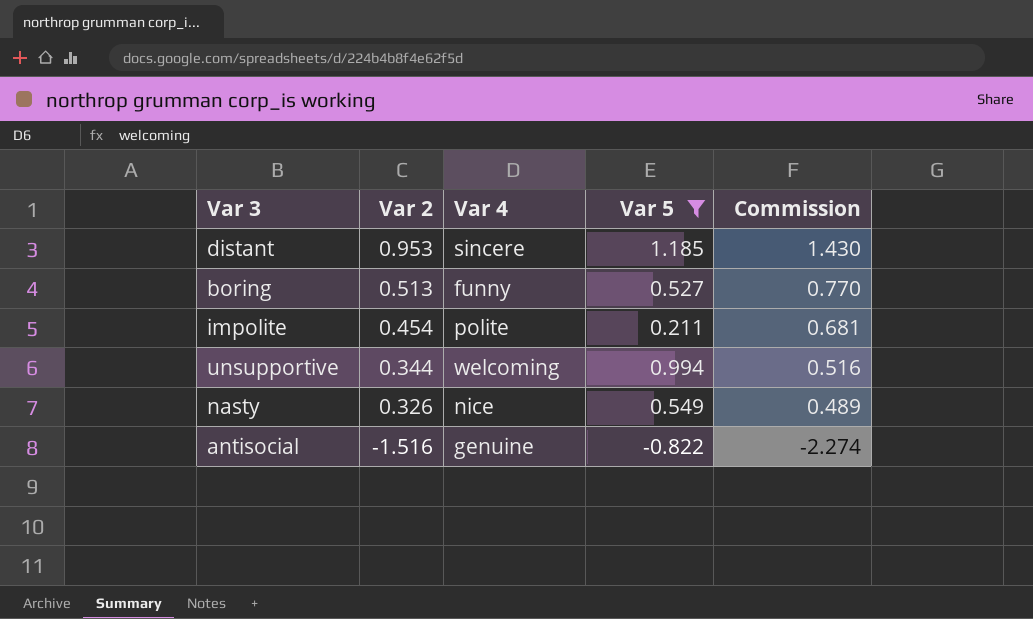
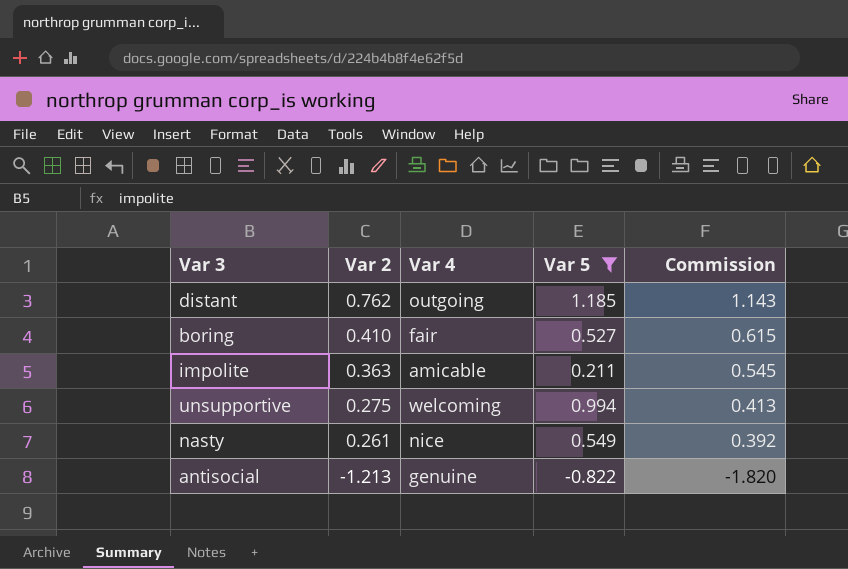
distant | Var 2: 0.953 -> 0.762
distant | Var 4: sincere -> outgoing
distant | Commission: 1.430 -> 1.143
boring | Var 2: 0.513 -> 0.410
boring | Var 4: funny -> fair
boring | Commission: 0.770 -> 0.615
impolite | Var 2: 0.454 -> 0.363
impolite | Var 4: polite -> amicable
impolite | Commission: 0.681 -> 0.545
unsupportive | Var 2: 0.344 -> 0.275
unsupportive | Commission: 0.516 -> 0.413
nasty | Var 2: 0.326 -> 0.261
nasty | Commission: 0.489 -> 0.392
antisocial | Var 2: -1.516 -> -1.213
antisocial | Commission: -2.274 -> -1.820

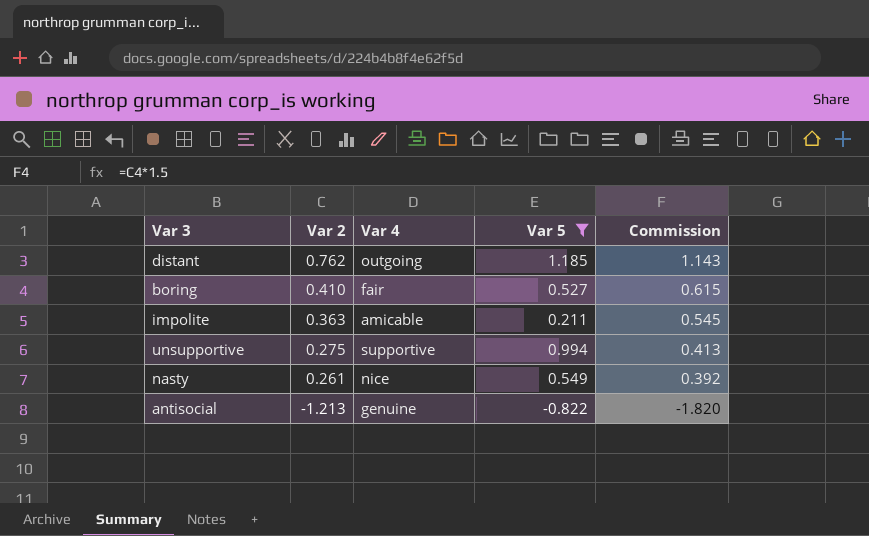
unsupportive | Var 4: welcoming -> supportive

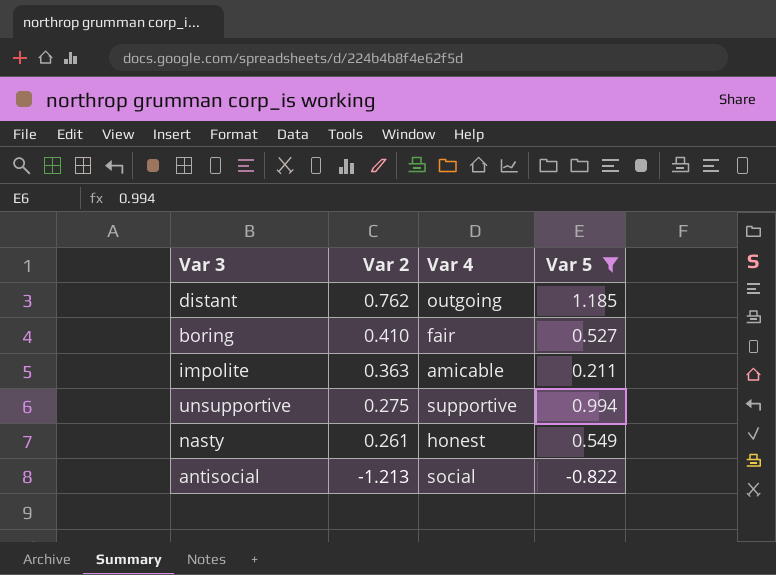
column Commission | formula: [Var 2] * 1.5 -> none
nasty | Var 4: nice -> honest
antisocial | Var 4: genuine -> social

